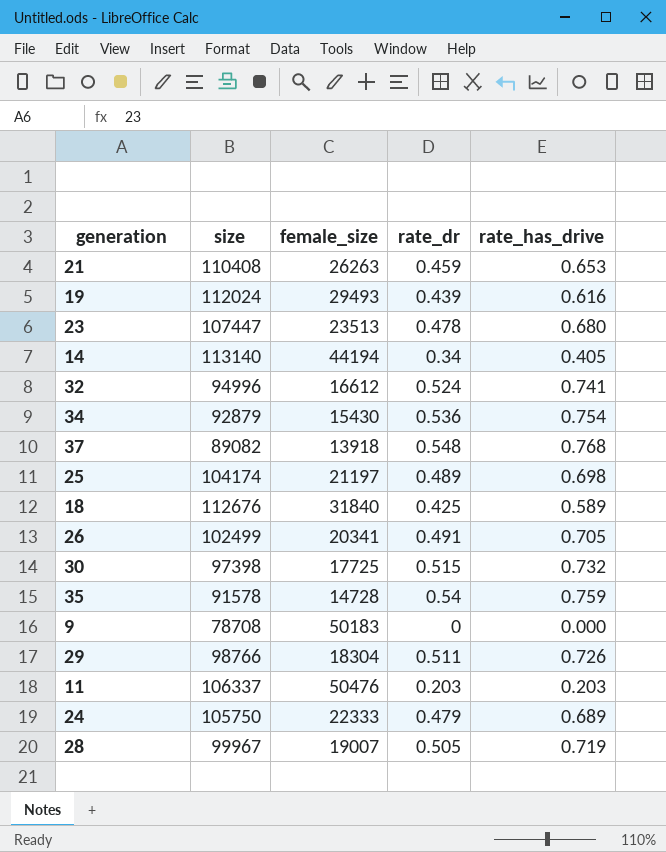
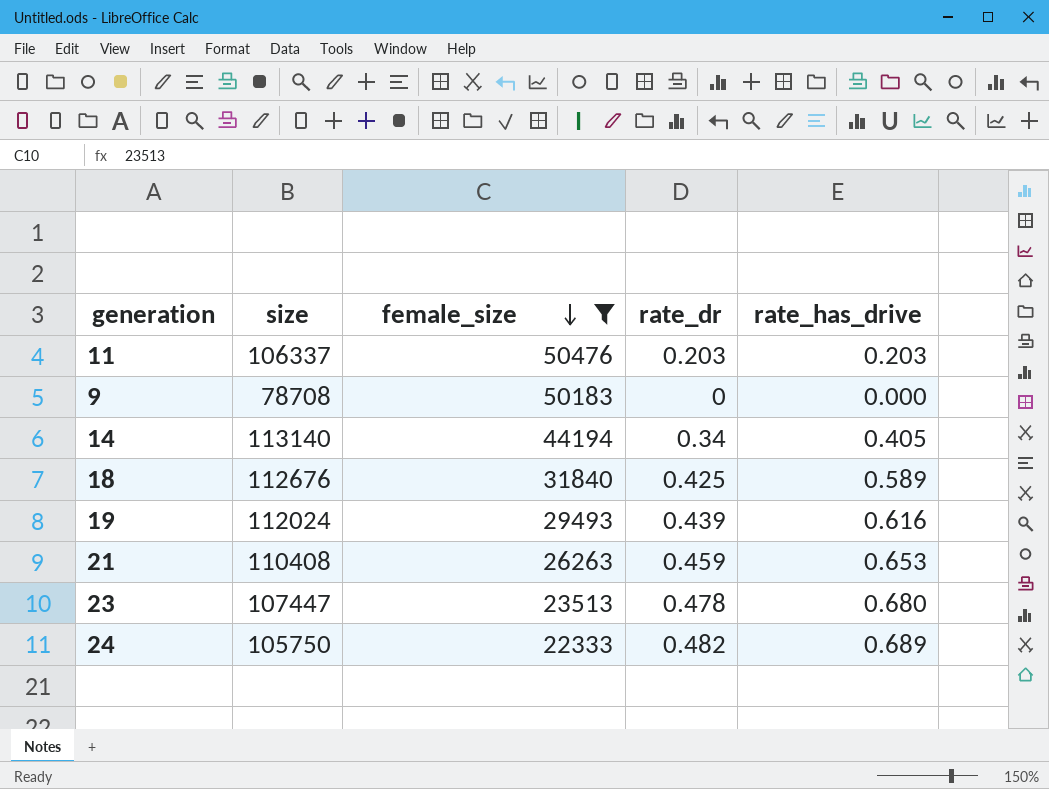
filter: none -> female_size >= 22333
row order: none -> female_size descending
24 | rate_dr: 0.479 -> 0.482

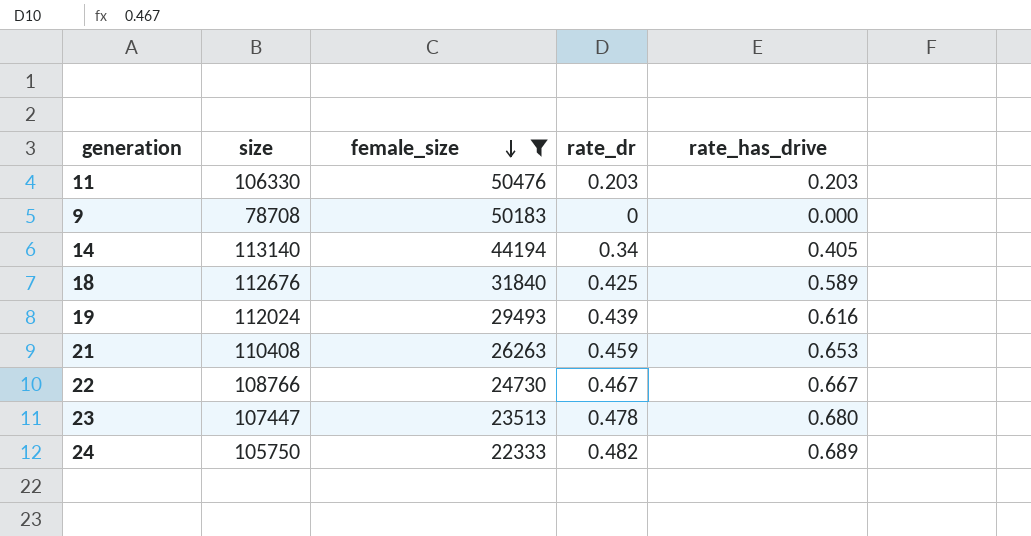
11 | size: 106337 -> 106330
row 22: none -> 108766 | 24730 | 0.467 | 0.667

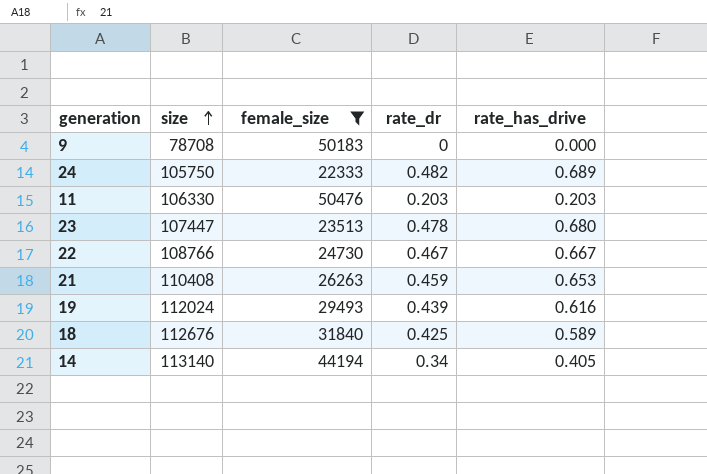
row order: female_size descending -> size ascending

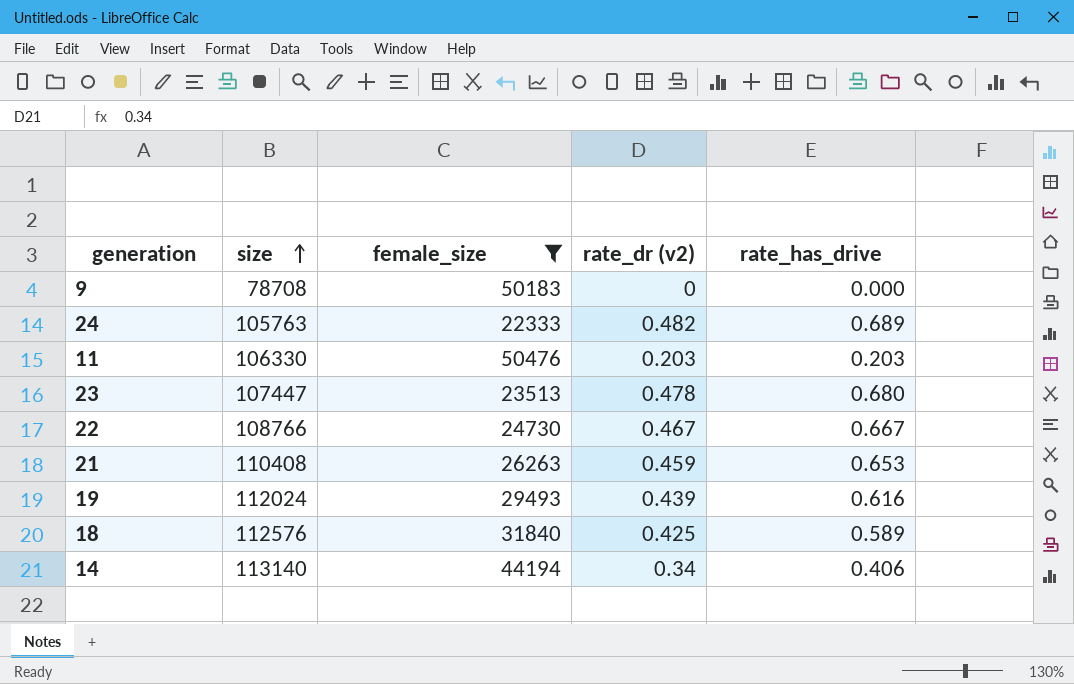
column name: rate_dr -> rate_dr (v2)
24 | size: 105750 -> 105763
18 | size: 112676 -> 112576
14 | rate_has_drive: 0.405 -> 0.406

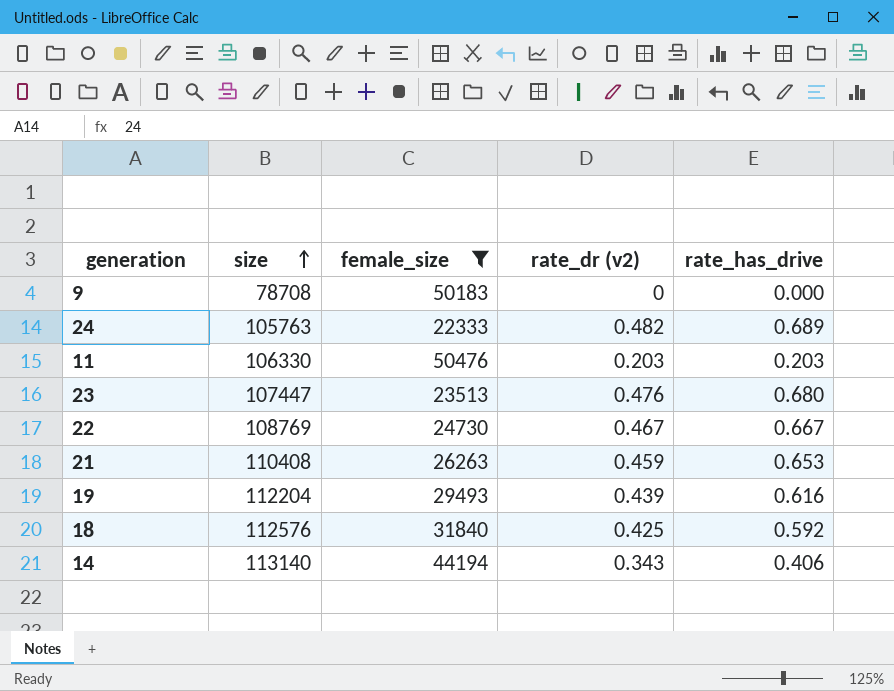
23 | rate_dr (v2): 0.478 -> 0.476
22 | size: 108766 -> 108769
19 | size: 112024 -> 112204
18 | rate_has_drive: 0.589 -> 0.592
14 | rate_dr (v2): 0.34 -> 0.343

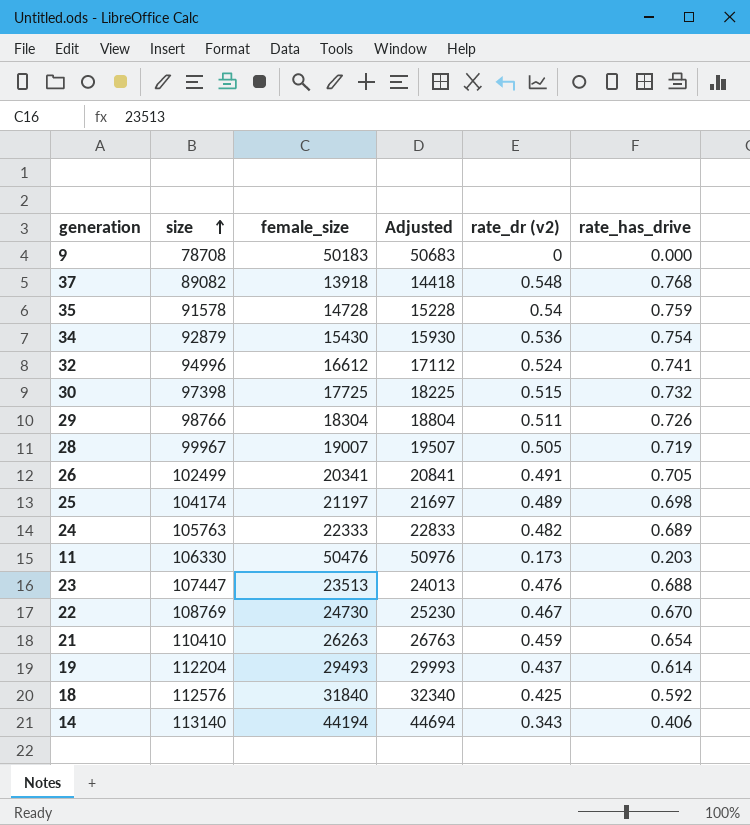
filter: female_size >= 22333 -> none
column Adjusted | formula: none -> [female_size] + 500
11 | rate_dr (v2): 0.203 -> 0.173
23 | rate_has_drive: 0.680 -> 0.688
22 | rate_has_drive: 0.667 -> 0.670
21 | size: 110408 -> 110410
21 | rate_has_drive: 0.653 -> 0.654
19 | rate_dr (v2): 0.439 -> 0.437
19 | rate_has_drive: 0.616 -> 0.614

